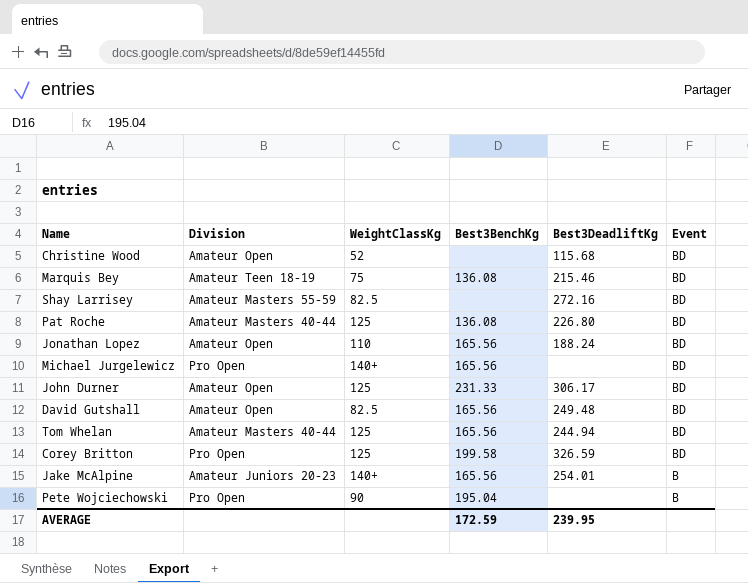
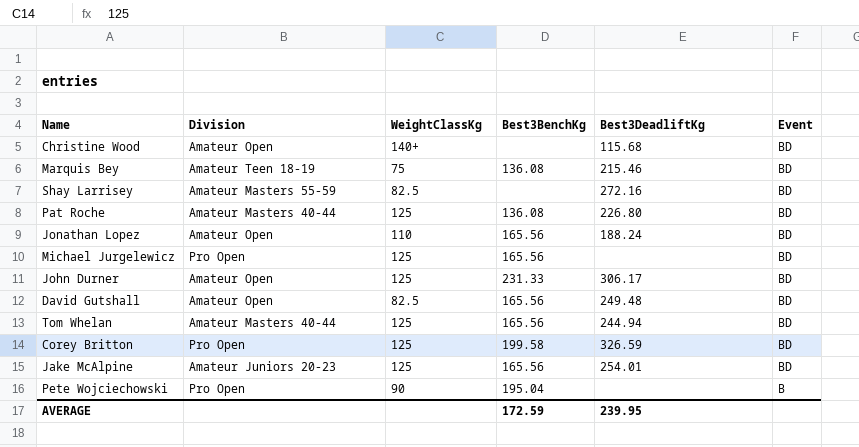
Christine Wood | WeightClassKg: 52 -> 140+
Michael Jurgelewicz | WeightClassKg: 140+ -> 125
Jake McAlpine | WeightClassKg: 140+ -> 125
Jake McAlpine | Event: B -> BD

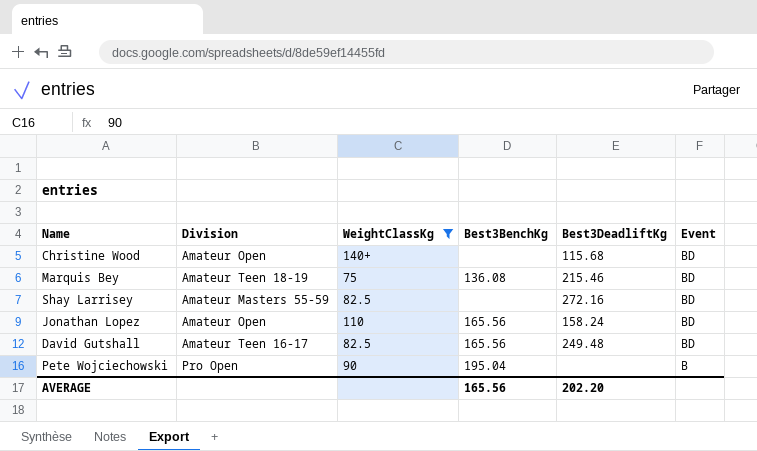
filter: none -> WeightClassKg != 125
Jonathan Lopez | Best3DeadliftKg: 188.24 -> 158.24
David Gutshall | Division: Amateur Open -> Amateur Teen 16-17
AVERAGE | Best3BenchKg: 172.59 -> 165.56
AVERAGE | Best3DeadliftKg: 239.95 -> 202.20

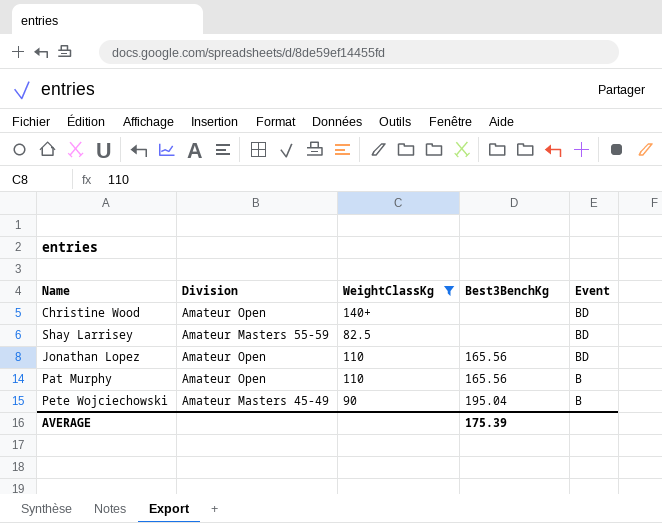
column Best3DeadliftKg | position: 5 -> none
row Marquis Bey: Amateur Teen 18-19 | 75 | 136.08 | 215.46 | BD -> none
row David Gutshall: Amateur Teen 16-17 | 82.5 | 165.56 | 249.48 | BD -> none
row Pat Murphy: none -> Amateur Open | 110 | 165.56 | B
Pete Wojciechowski | Division: Pro Open -> Amateur Masters 45-49
AVERAGE | Best3BenchKg: 165.56 -> 175.39

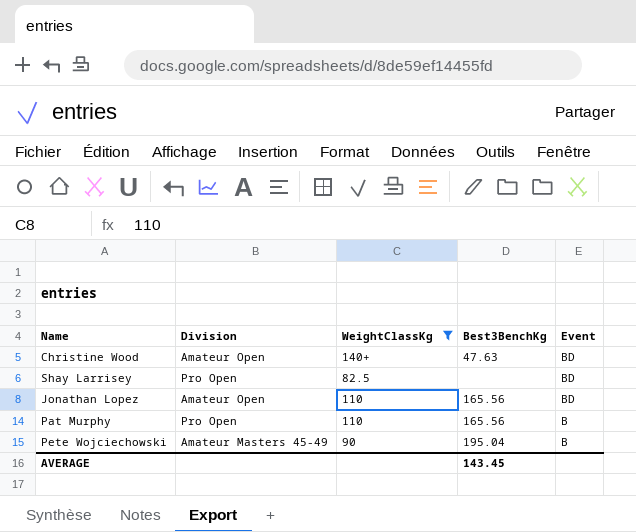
Christine Wood | Best3BenchKg: none -> 47.63
Shay Larrisey | Division: Amateur Masters 55-59 -> Pro Open
Pat Murphy | Division: Amateur Open -> Pro Open
AVERAGE | Best3BenchKg: 175.39 -> 143.45

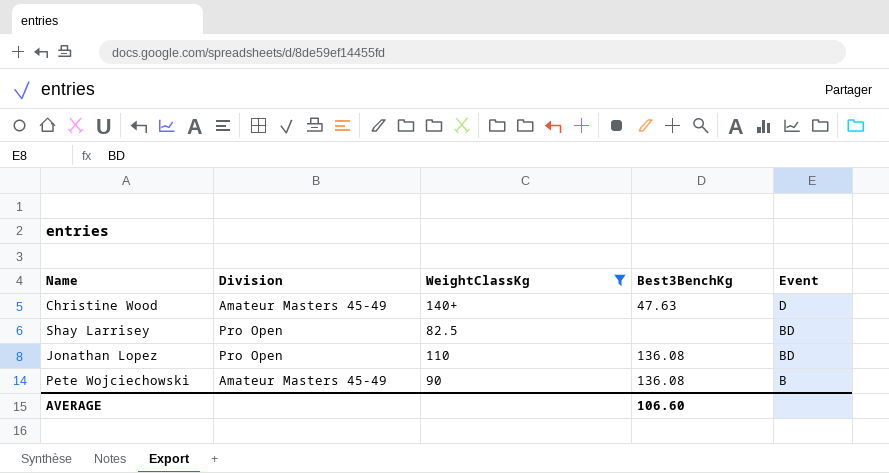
row Pat Murphy: Pro Open | 110 | 165.56 | B -> none
Christine Wood | Division: Amateur Open -> Amateur Masters 45-49
Christine Wood | Event: BD -> D
Jonathan Lopez | Division: Amateur Open -> Pro Open
Jonathan Lopez | Best3BenchKg: 165.56 -> 136.08
Pete Wojciechowski | Best3BenchKg: 195.04 -> 136.08
AVERAGE | Best3BenchKg: 143.45 -> 106.60

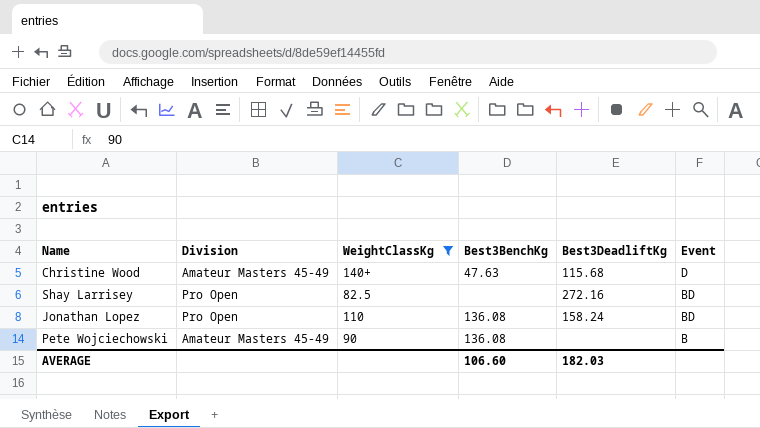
column Best3DeadliftKg | position: none -> 5

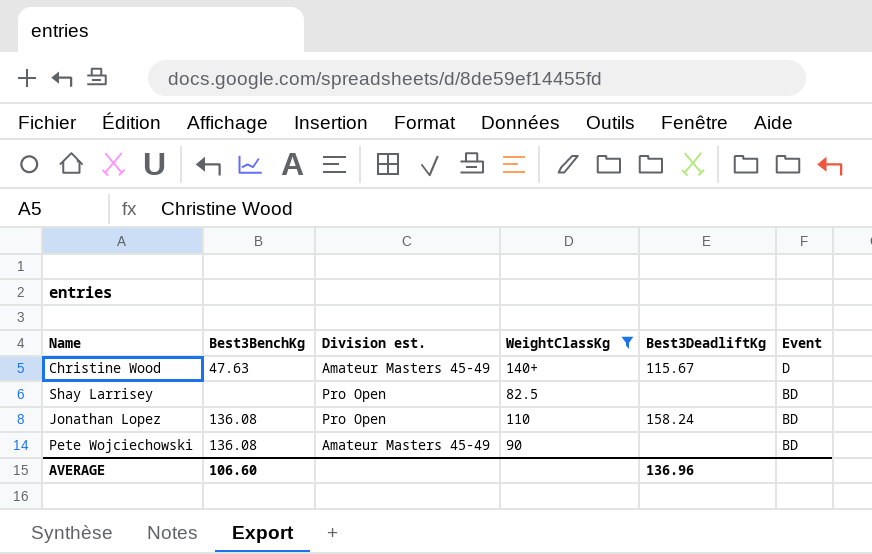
column Best3BenchKg | position: 4 -> 2
column name: Division -> Division est.
Christine Wood | Best3DeadliftKg: 115.68 -> 115.67
Shay Larrisey | Best3DeadliftKg: 272.16 -> none
Pete Wojciechowski | Event: B -> BD
AVERAGE | Best3DeadliftKg: 182.03 -> 136.96

